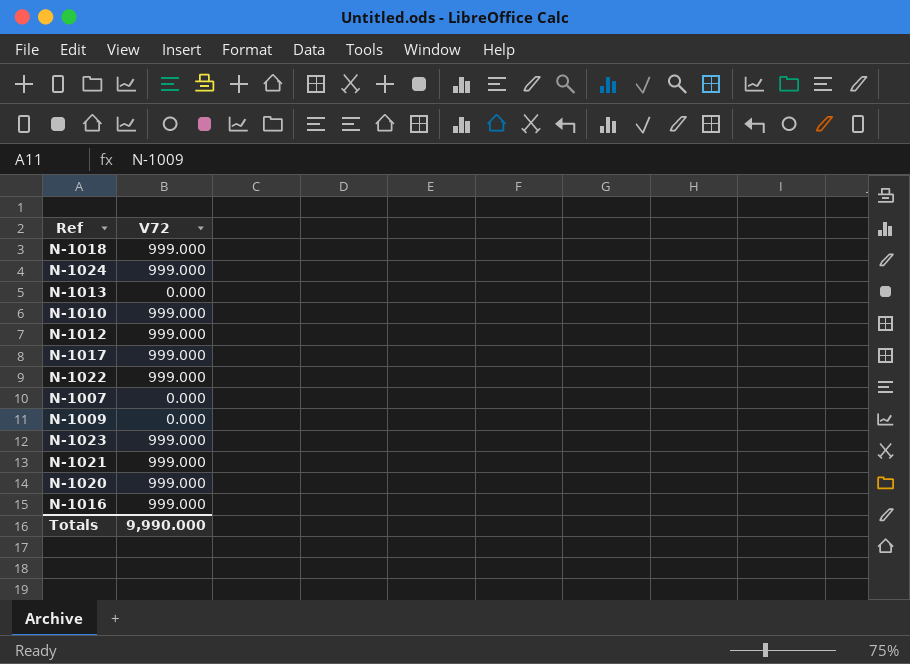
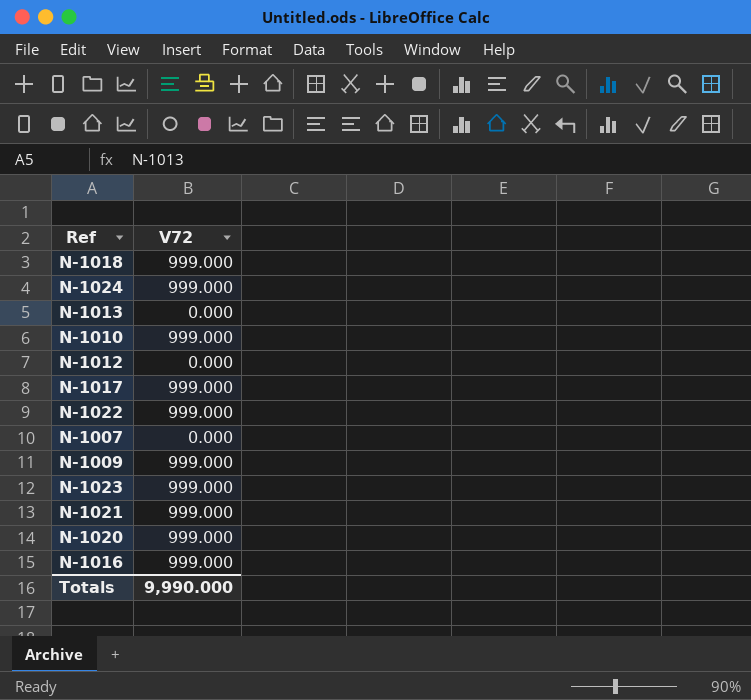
N-1012 | V72: 999.000 -> 0.000
N-1009 | V72: 0.000 -> 999.000

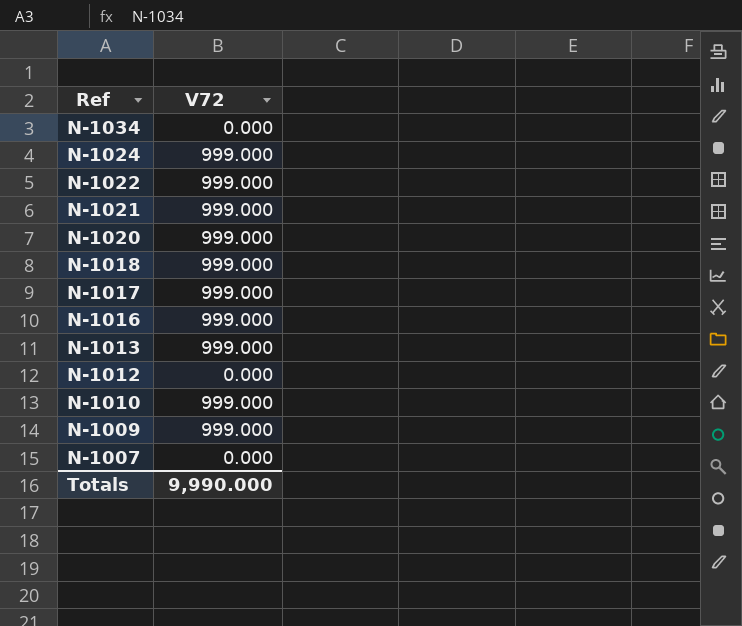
row order: none -> Ref descending
row N-1023: 999.000 -> none
row N-1034: none -> 0.000
N-1013 | V72: 0.000 -> 999.000

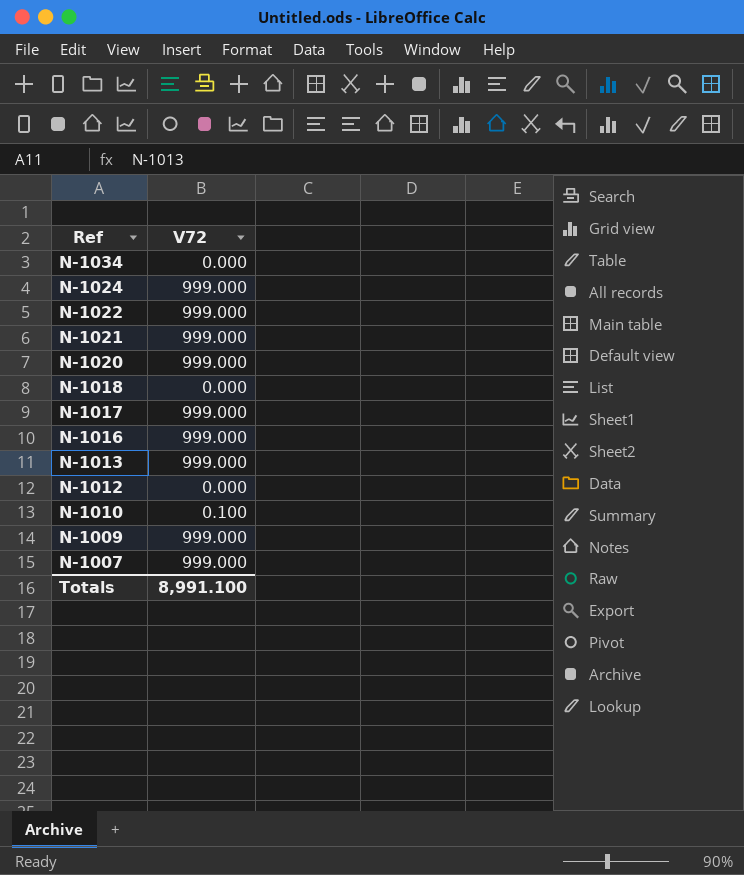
N-1018 | V72: 999.000 -> 0.000
N-1010 | V72: 999.000 -> 0.100
N-1007 | V72: 0.000 -> 999.000
Totals | V72: 9,990.000 -> 8,991.100

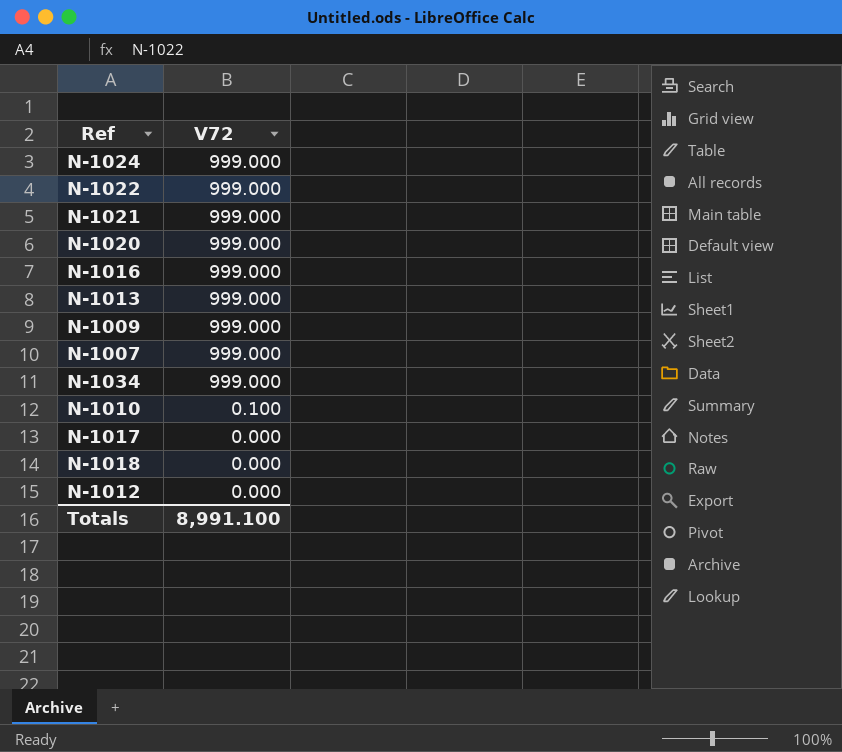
row order: Ref descending -> V72 descending
N-1034 | V72: 0.000 -> 999.000
N-1017 | V72: 999.000 -> 0.000

